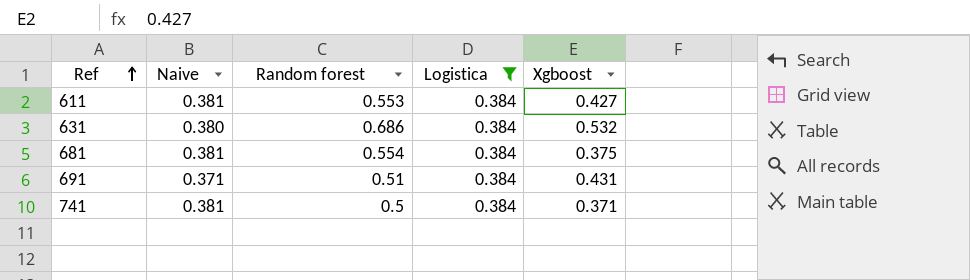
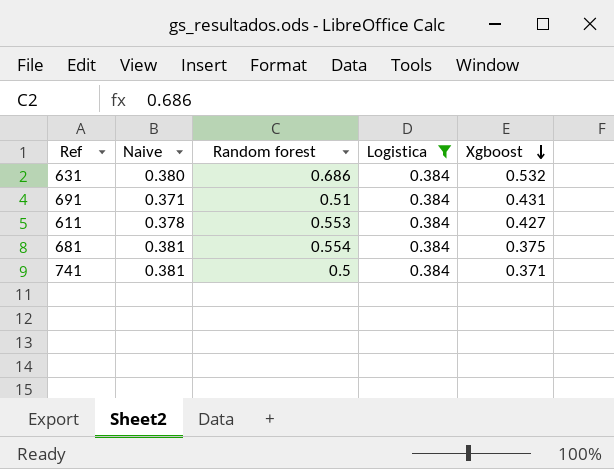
row order: Ref ascending -> Xgboost descending
611 | Naive: 0.381 -> 0.378

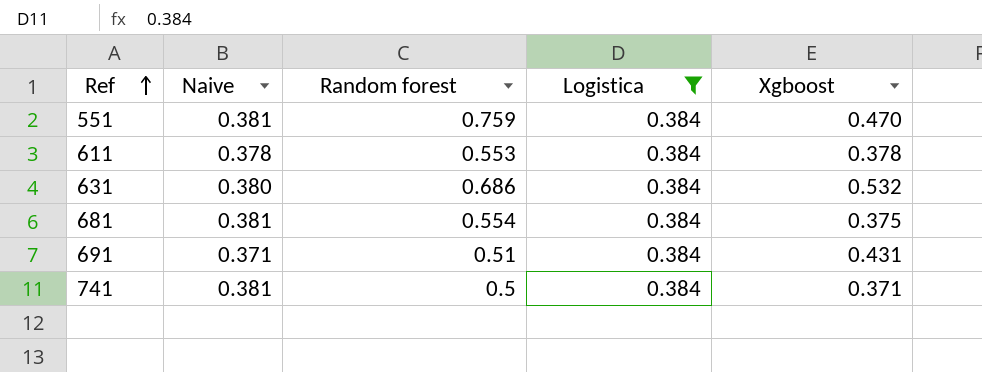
row order: Xgboost descending -> Ref ascending
row 551: none -> 0.381 | 0.759 | 0.384 | 0.470
611 | Xgboost: 0.427 -> 0.378

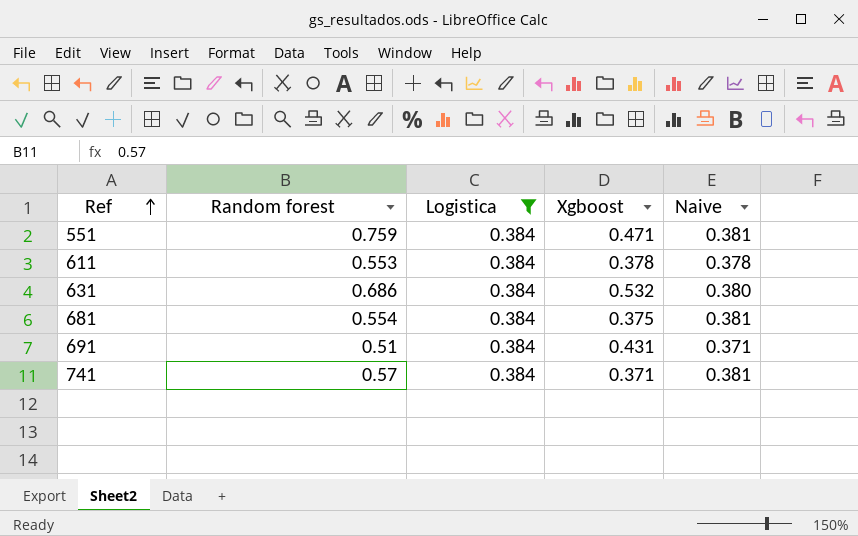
column Naive | position: 2 -> 5
551 | Xgboost: 0.470 -> 0.471
741 | Random forest: 0.5 -> 0.57

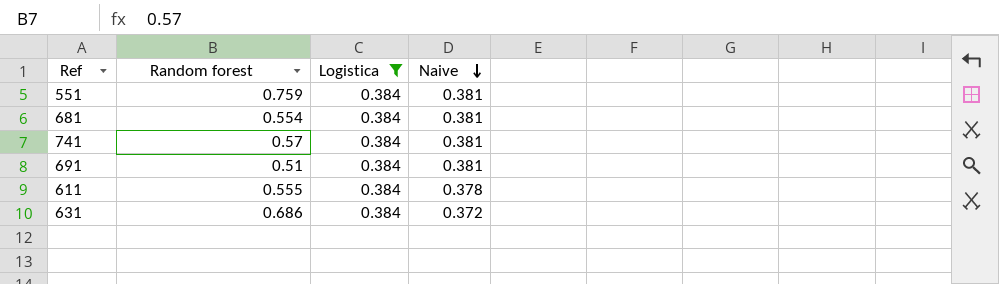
row order: Ref ascending -> Naive descending
column Xgboost | position: 4 -> none
691 | Naive: 0.371 -> 0.381
611 | Random forest: 0.553 -> 0.555
631 | Naive: 0.380 -> 0.372

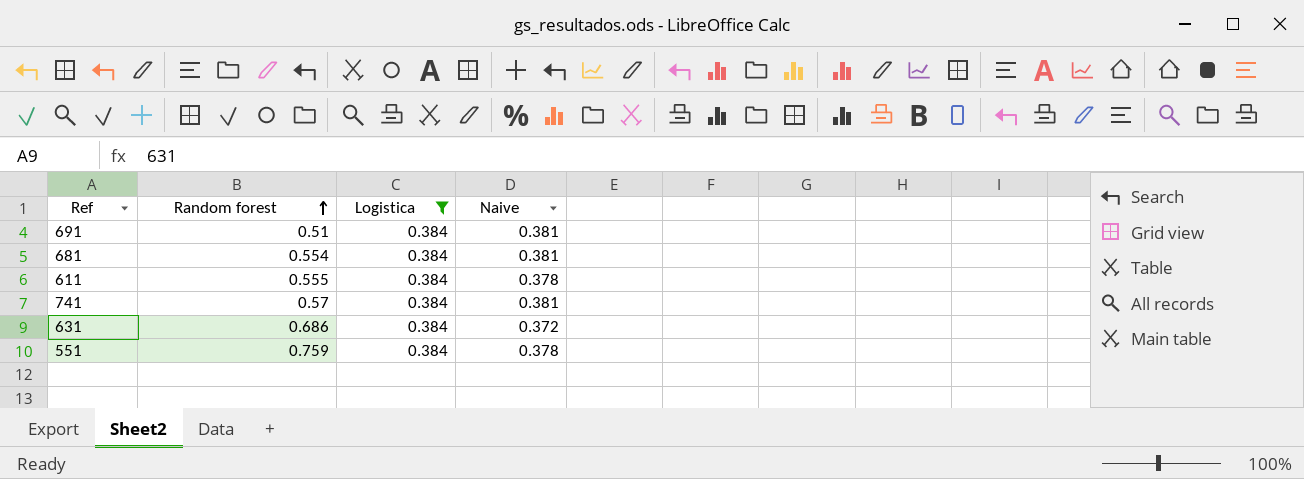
row order: Naive descending -> Random forest ascending
551 | Naive: 0.381 -> 0.378

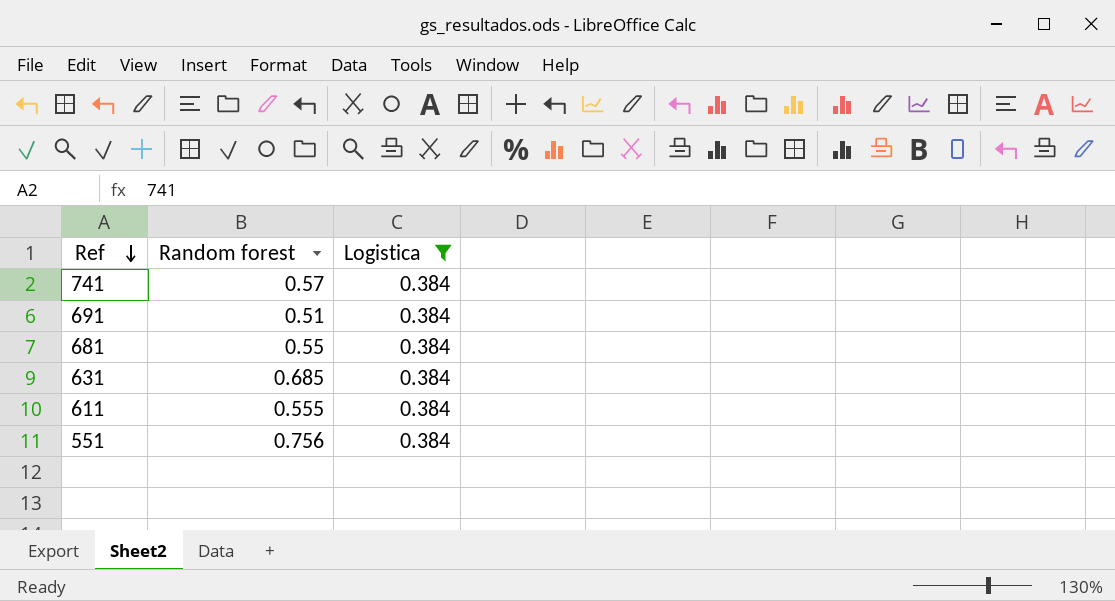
row order: Random forest ascending -> Ref descending
column Naive | position: 4 -> none
681 | Random forest: 0.554 -> 0.55
631 | Random forest: 0.686 -> 0.685
551 | Random forest: 0.759 -> 0.756

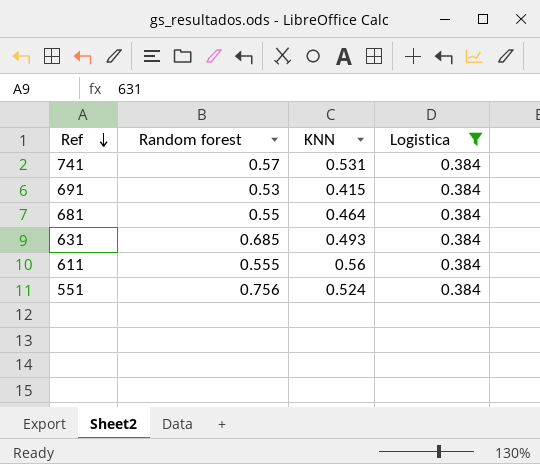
column KNN | position: none -> 3
691 | Random forest: 0.51 -> 0.53

